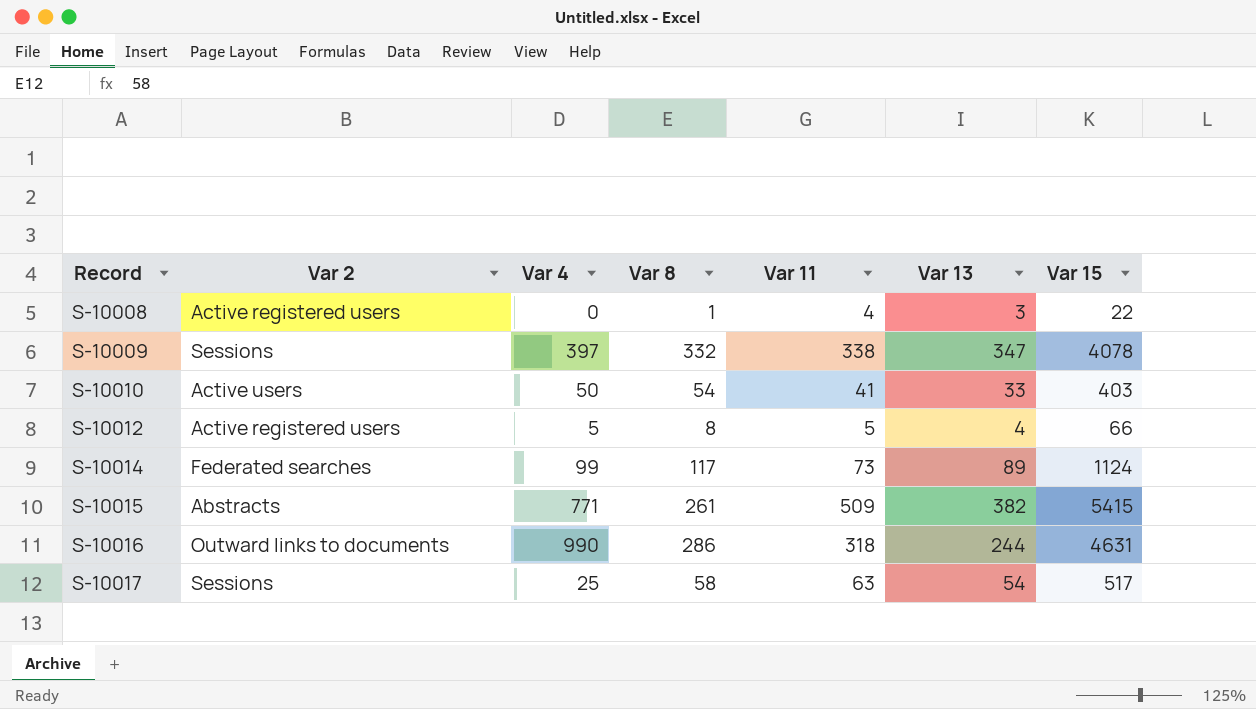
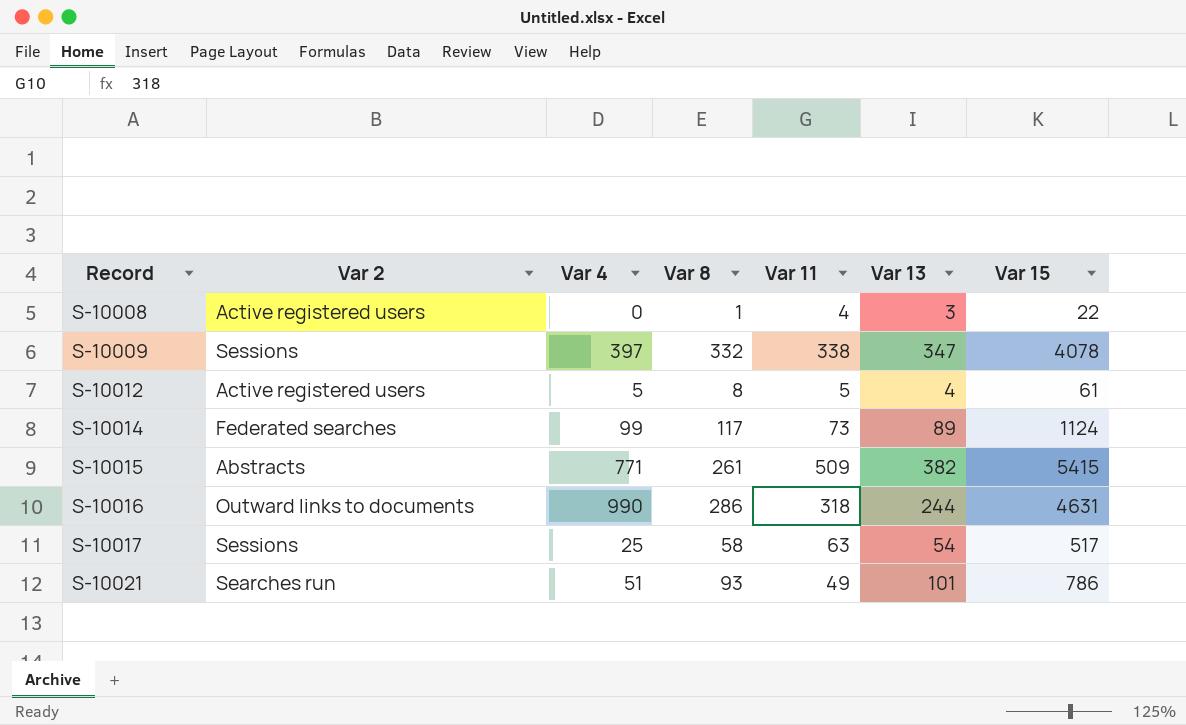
row S-10010: Active users | 50 | 54 | 41 | 33 | 403 -> none
S-10012 | Var 15: 66 -> 61
row S-10021: none -> Searches run | 51 | 93 | 49 | 101 | 786

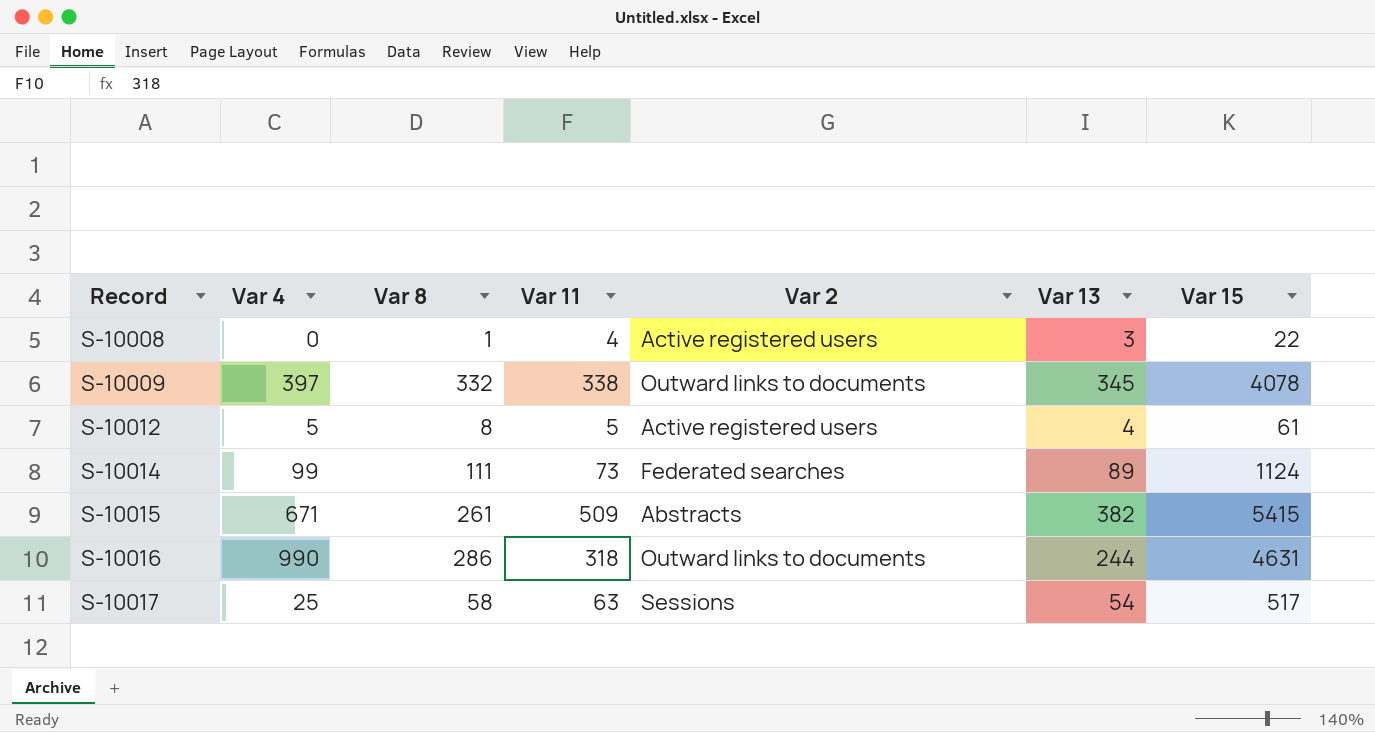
column Var 2 | position: 2 -> 5
row S-10021: Searches run | 51 | 93 | 49 | 101 | 786 -> none
S-10009 | Var 2: Sessions -> Outward links to documents
S-10009 | Var 13: 347 -> 345
S-10014 | Var 8: 117 -> 111
S-10015 | Var 4: 771 -> 671

